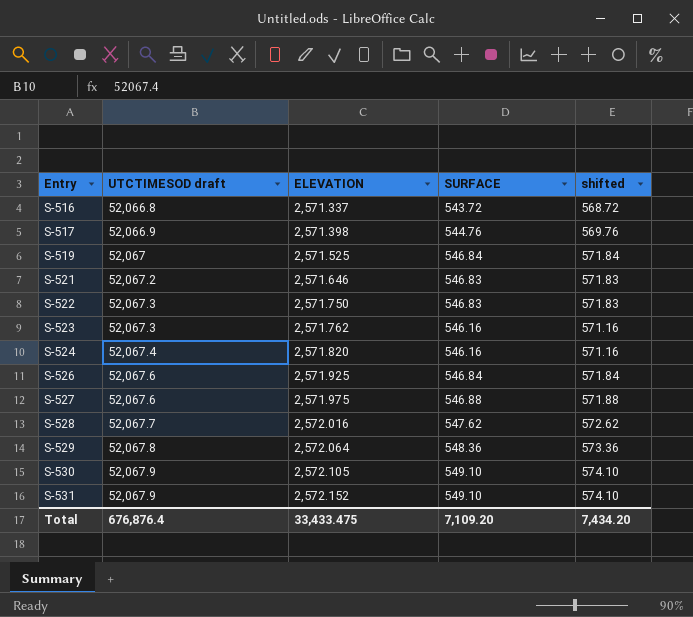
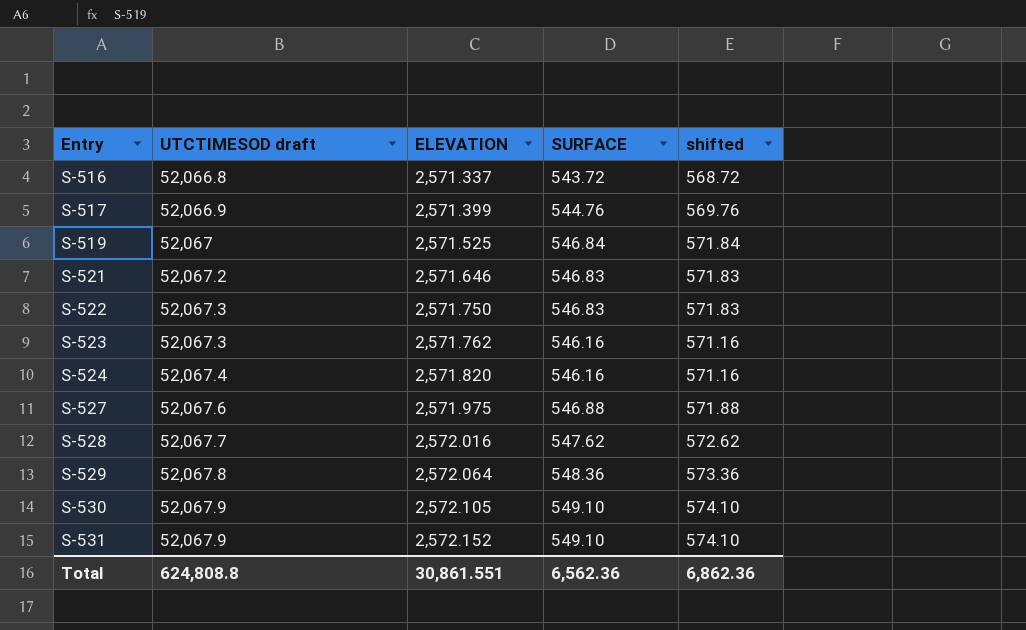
row S-526: 52,067.6 | 2,571.925 | 546.84 | 571.84 -> none
S-517 | ELEVATION: 2,571.398 -> 2,571.399
Total | UTCTIMESOD draft: 676,876.4 -> 624,808.8
Total | ELEVATION: 33,433.475 -> 30,861.551
Total | SURFACE: 7,109.20 -> 6,562.36
Total | shifted: 7,434.20 -> 6,862.36

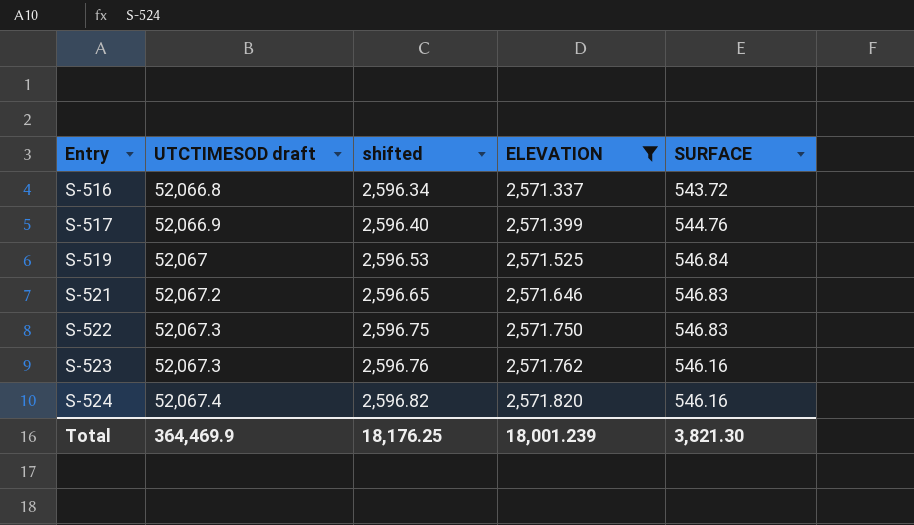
filter: none -> ELEVATION <= 2,571.820
column shifted | formula: [SURFACE] + 25 -> [ELEVATION] + 25
column shifted | position: 5 -> 3
Total | UTCTIMESOD draft: 624,808.8 -> 364,469.9
Total | shifted: 6,862.36 -> 18,176.25
Total | ELEVATION: 30,861.551 -> 18,001.239
Total | SURFACE: 6,562.36 -> 3,821.30

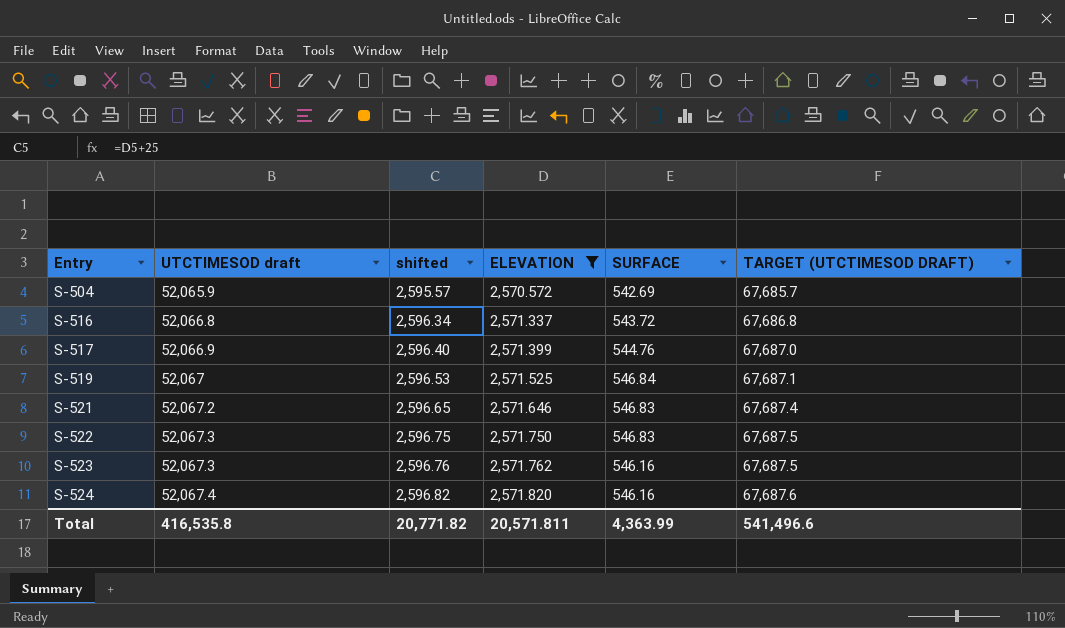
column TARGET (UTCTIMESOD DRAFT) | formula: none -> [UTCTIMESOD draft] * 1.3
row S-504: none -> 52,065.9 | 2,595.57 | 2,570.572 | 542.69 | 67,685.7
Total | UTCTIMESOD draft: 364,469.9 -> 416,535.8
Total | shifted: 18,176.25 -> 20,771.82
Total | ELEVATION: 18,001.239 -> 20,571.811
Total | SURFACE: 3,821.30 -> 4,363.99

